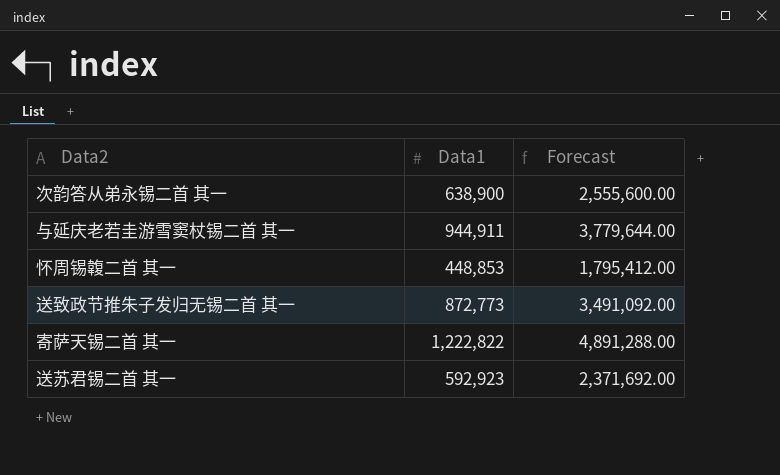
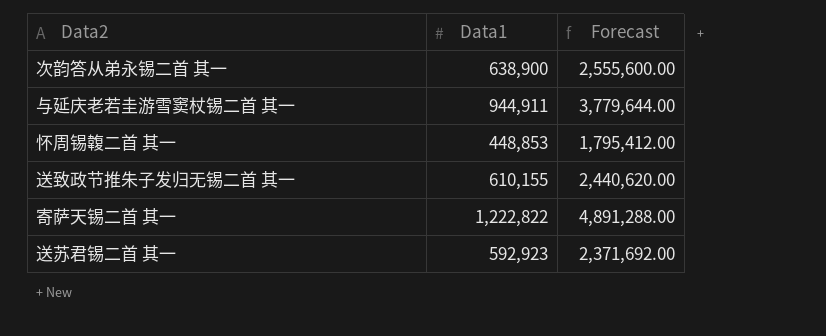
送致政节推朱子发归无锡二首 其一 | Data1: 872,773 -> 610,155
送致政节推朱子发归无锡二首 其一 | Forecast: 3,491,092.00 -> 2,440,620.00

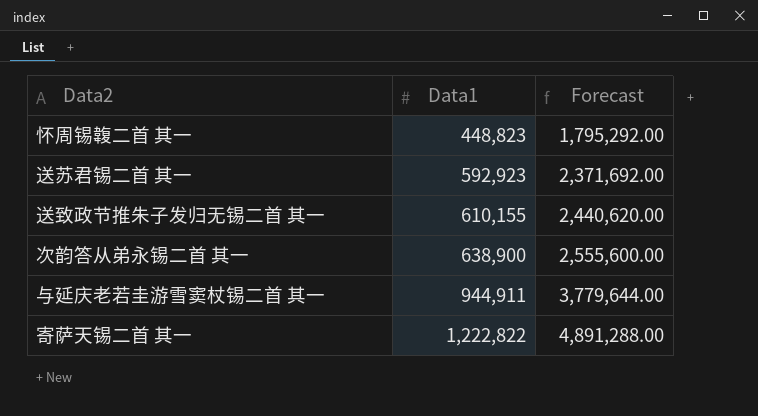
row order: none -> Data1 ascending
怀周锡䪖二首 其一 | Data1: 448,853 -> 448,823
怀周锡䪖二首 其一 | Forecast: 1,795,412.00 -> 1,795,292.00

